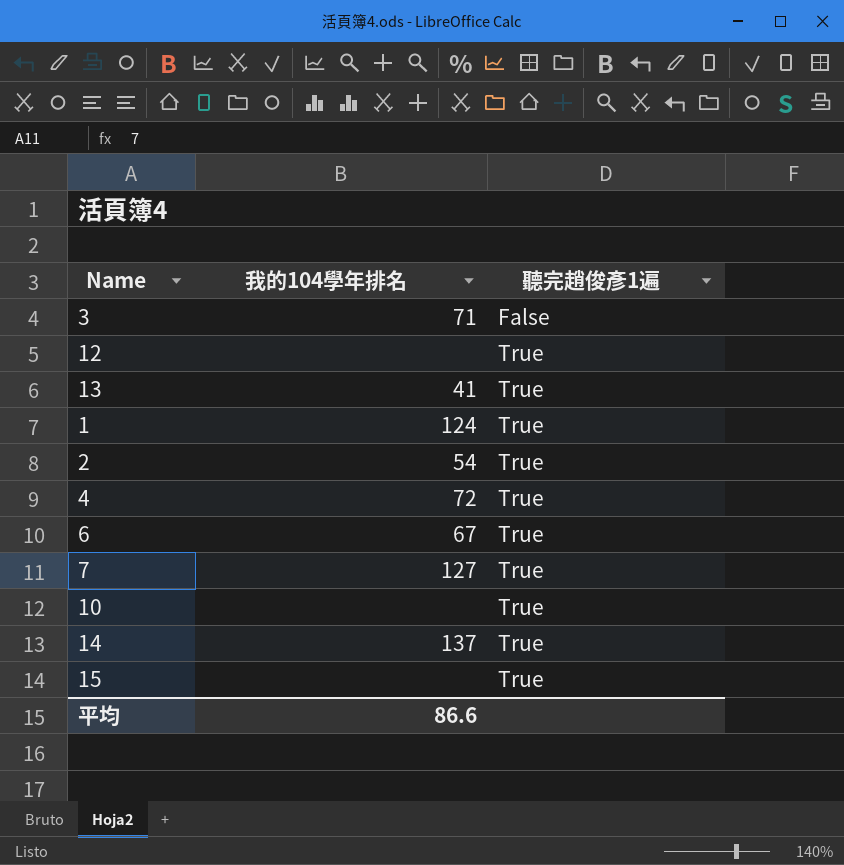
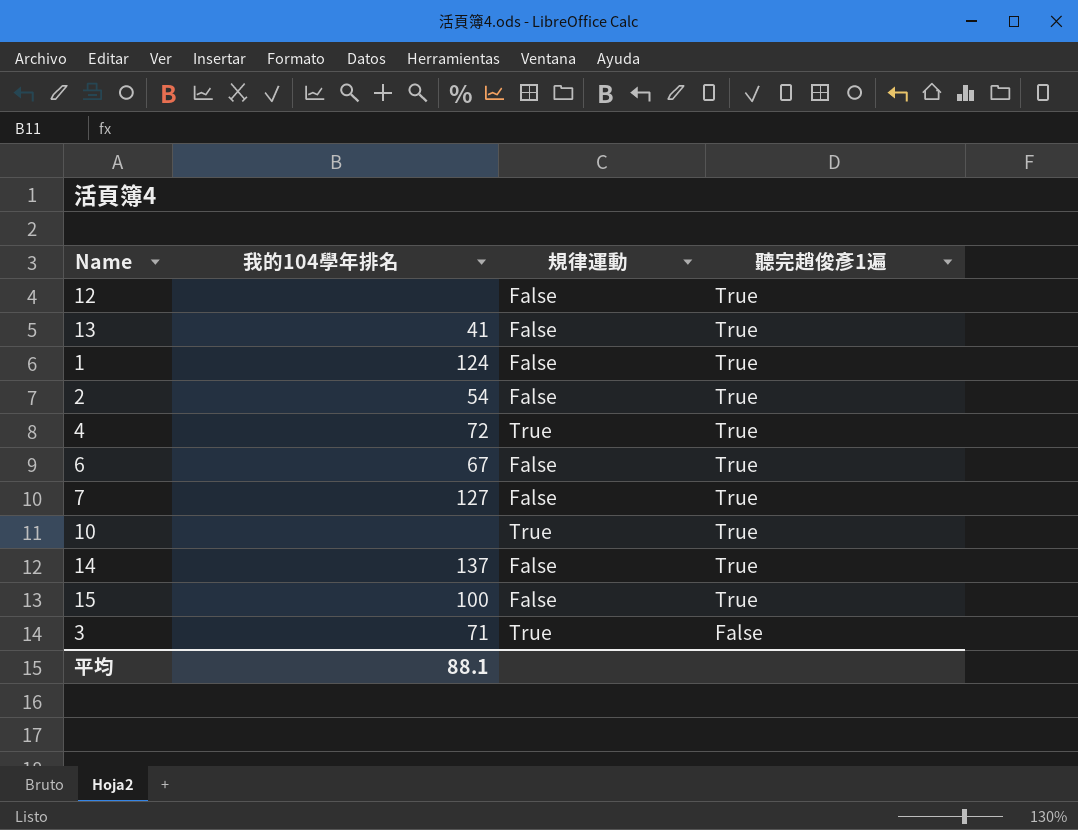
row order: 聽完趙俊彥1遍 ascending -> 聽完趙俊彥1遍 descending
column 規律運動 | position: none -> 3
15 | 我的104學年排名: none -> 100
平均 | 我的104學年排名: 86.6 -> 88.1

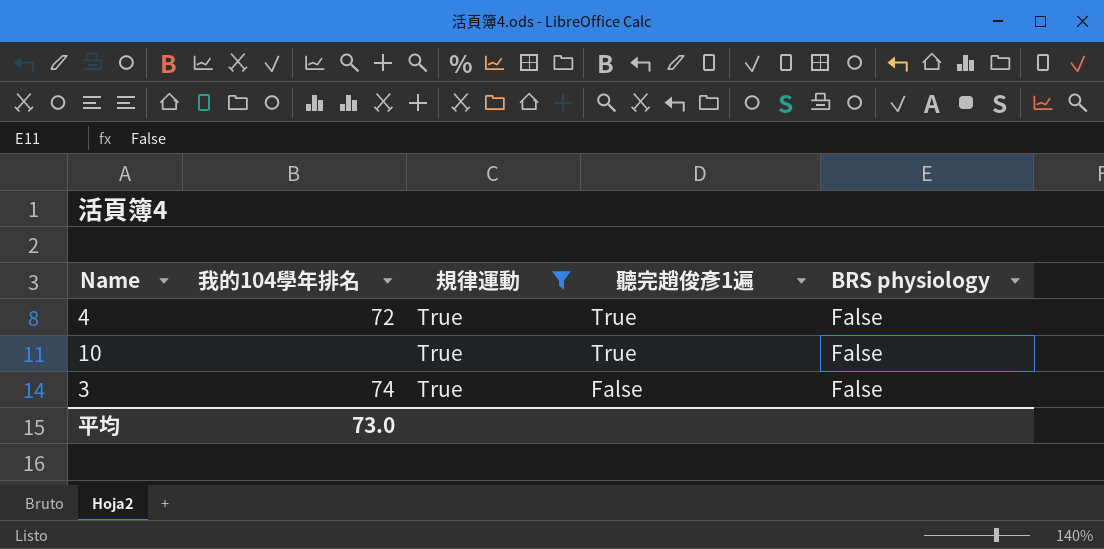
filter: none -> 規律運動 = True
column BRS physiology | position: none -> 5
3 | 我的104學年排名: 71 -> 74
平均 | 我的104學年排名: 88.1 -> 73.0

